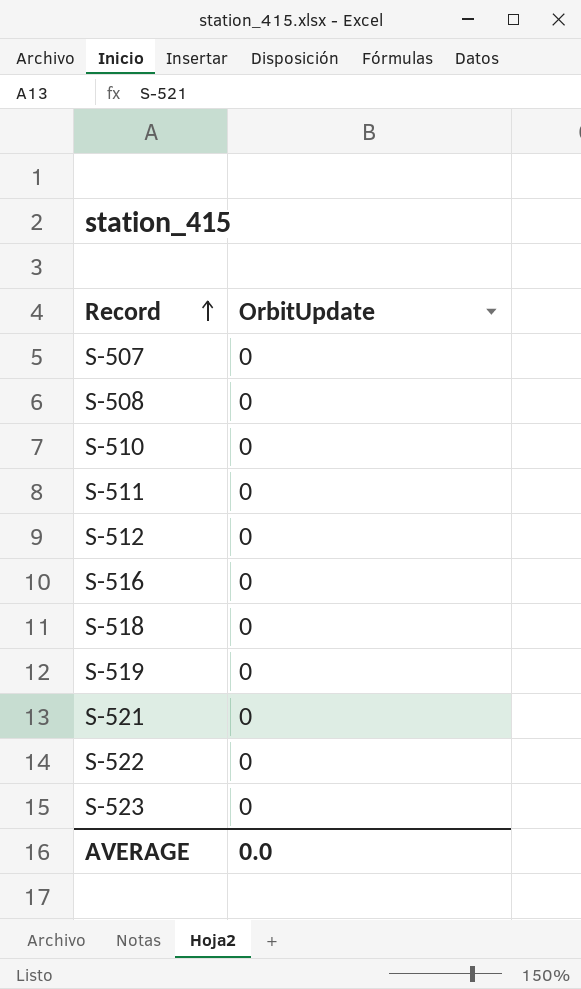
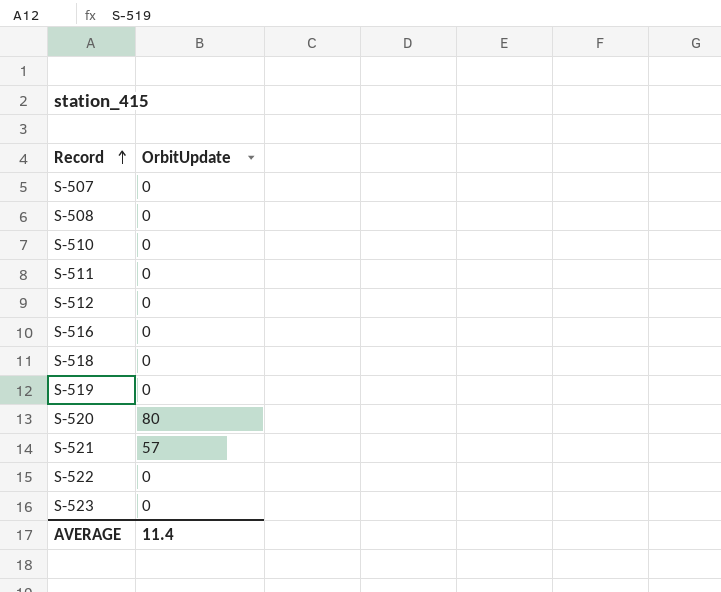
row S-520: none -> 80
S-521 | OrbitUpdate: 0 -> 57
AVERAGE | OrbitUpdate: 0.0 -> 11.4

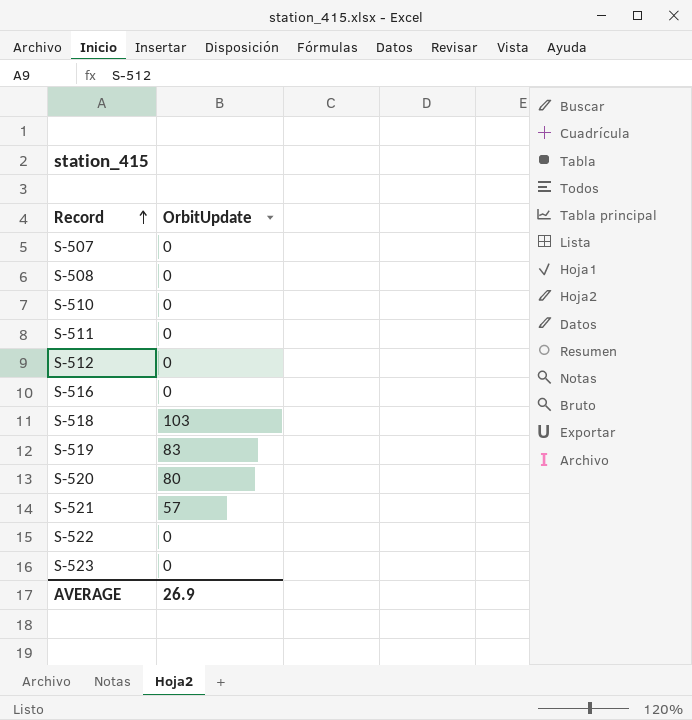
S-518 | OrbitUpdate: 0 -> 103
S-519 | OrbitUpdate: 0 -> 83
AVERAGE | OrbitUpdate: 11.4 -> 26.9

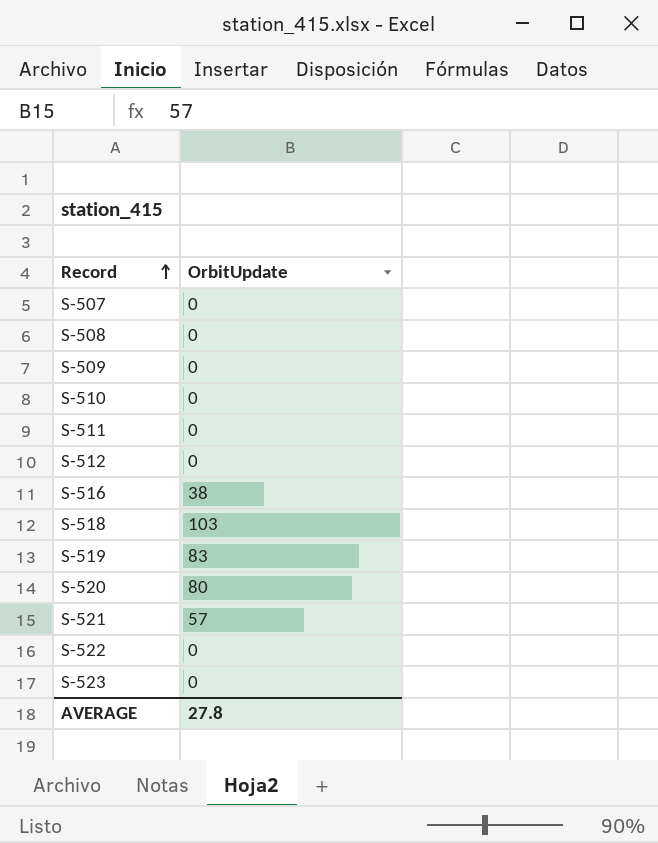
row S-509: none -> 0
S-516 | OrbitUpdate: 0 -> 38
AVERAGE | OrbitUpdate: 26.9 -> 27.8

